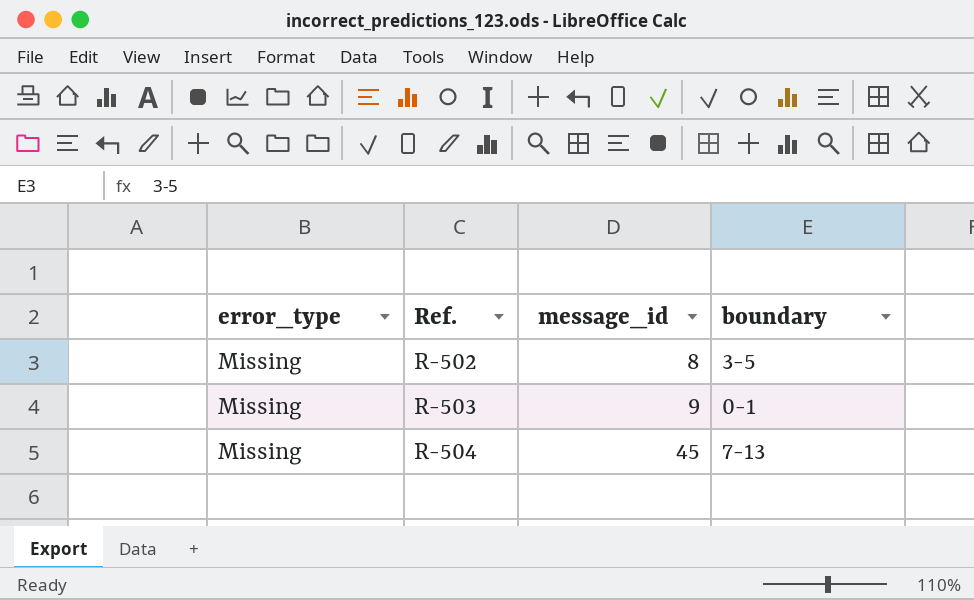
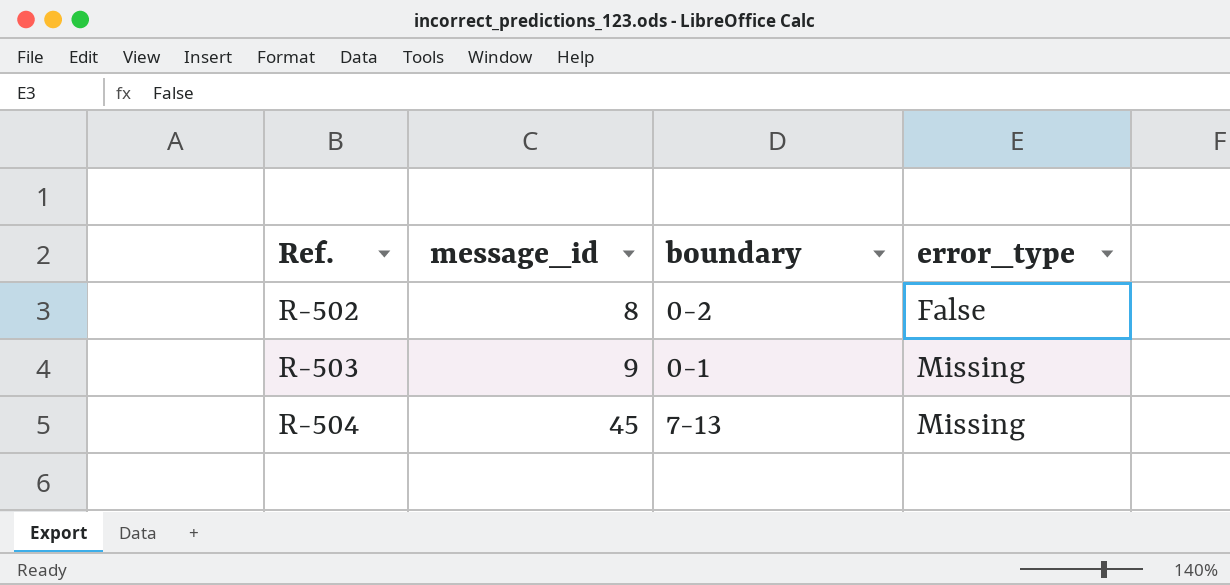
column error_type | position: 1 -> 4
R-502 | boundary: 3-5 -> 0-2
R-502 | error_type: Missing -> False

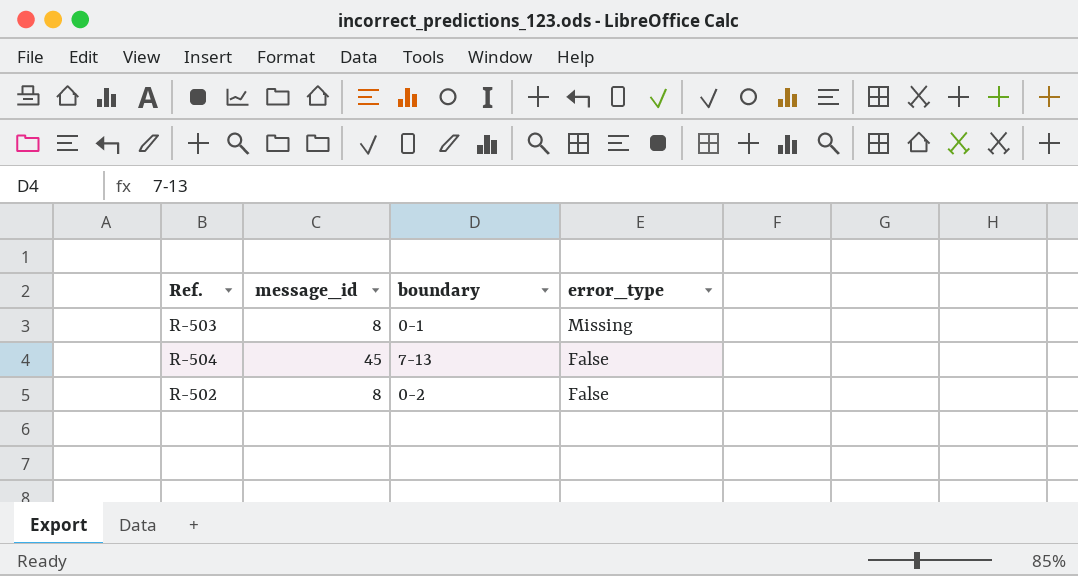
row order: Ref. ascending -> error_type descending
R-503 | message_id: 9 -> 8
R-504 | error_type: Missing -> False

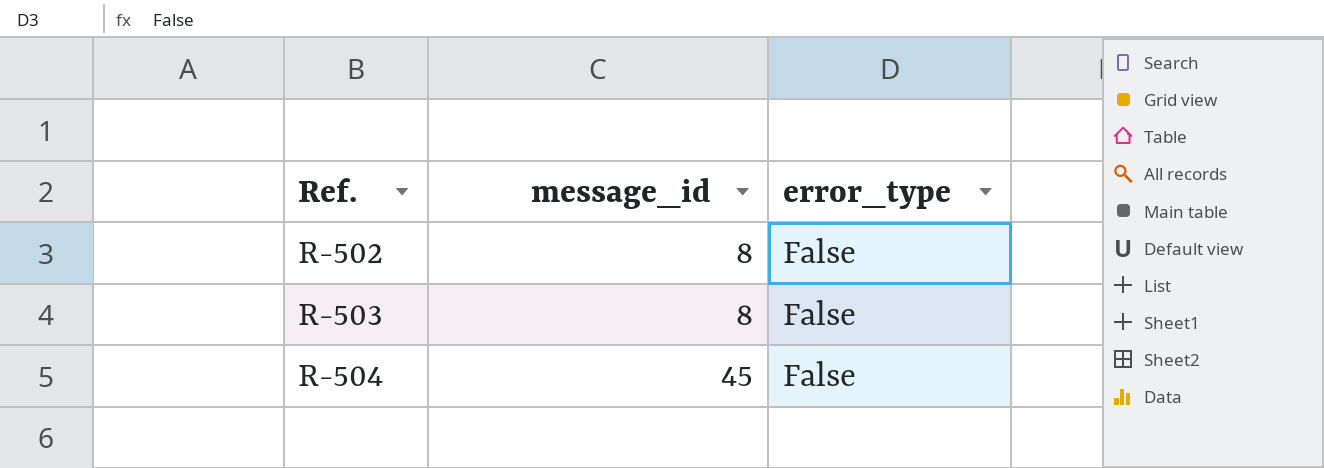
row order: error_type descending -> Ref. ascending
column boundary | position: 3 -> none
R-503 | error_type: Missing -> False

